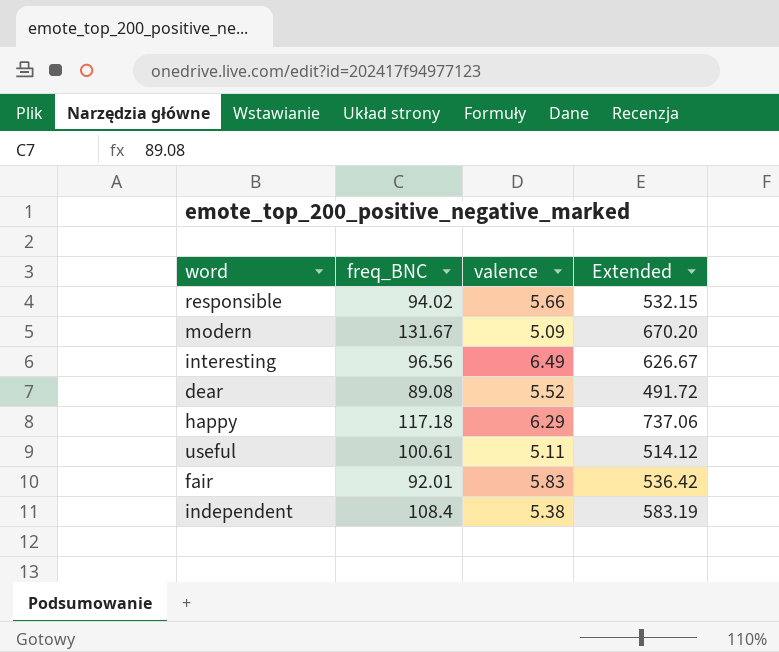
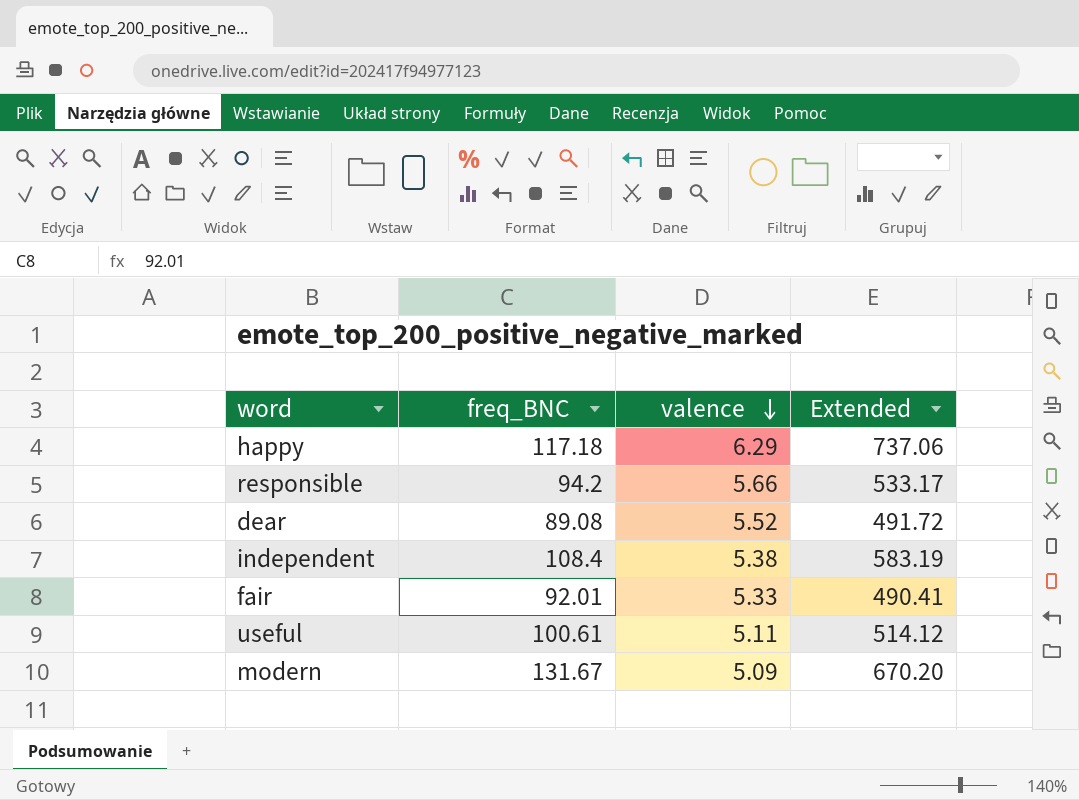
row order: none -> valence descending
row interesting: 96.56 | 6.49 | 626.67 -> none
responsible | freq_BNC: 94.02 -> 94.2
responsible | Extended: 532.15 -> 533.17
fair | valence: 5.83 -> 5.33
fair | Extended: 536.42 -> 490.41

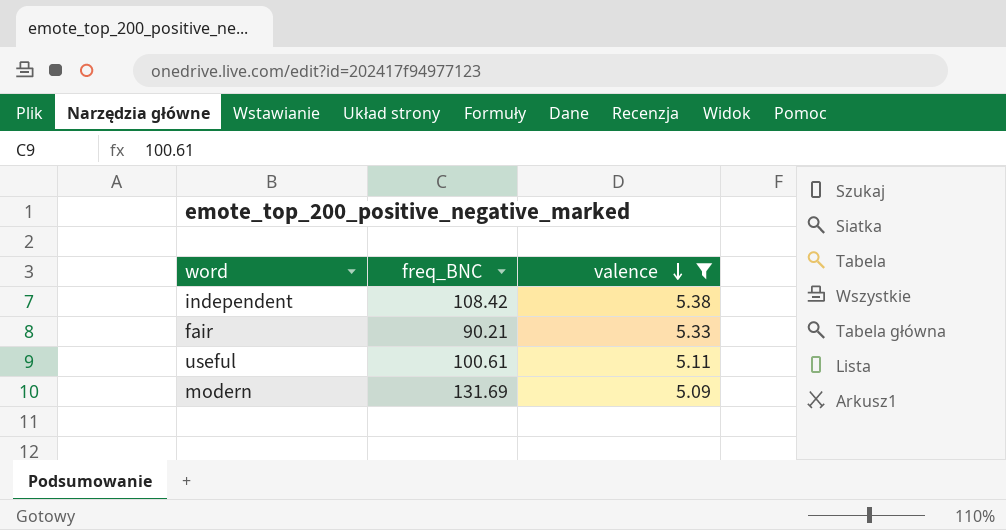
filter: none -> valence <= 5.38
column Extended | formula: [freq_BNC] * [valence] -> none
independent | freq_BNC: 108.4 -> 108.42
fair | freq_BNC: 92.01 -> 90.21
modern | freq_BNC: 131.67 -> 131.69

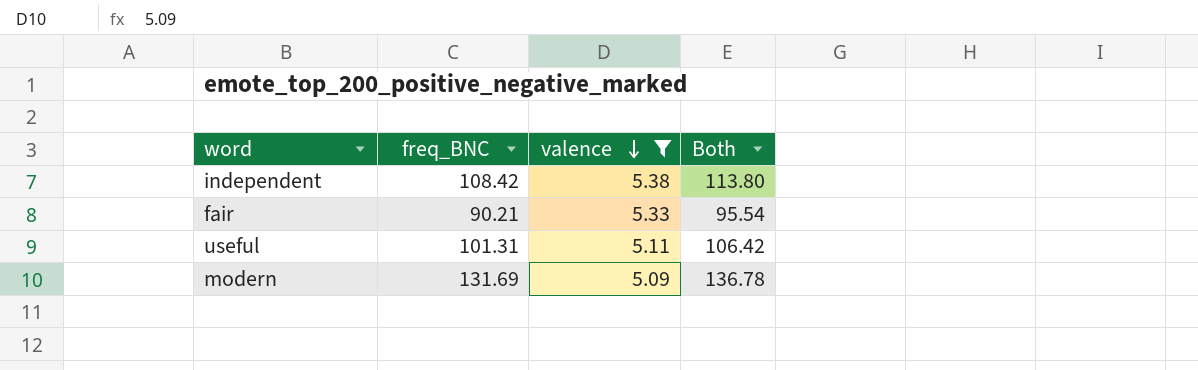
column Both | formula: none -> [freq_BNC] + [valence]
useful | freq_BNC: 100.61 -> 101.31

